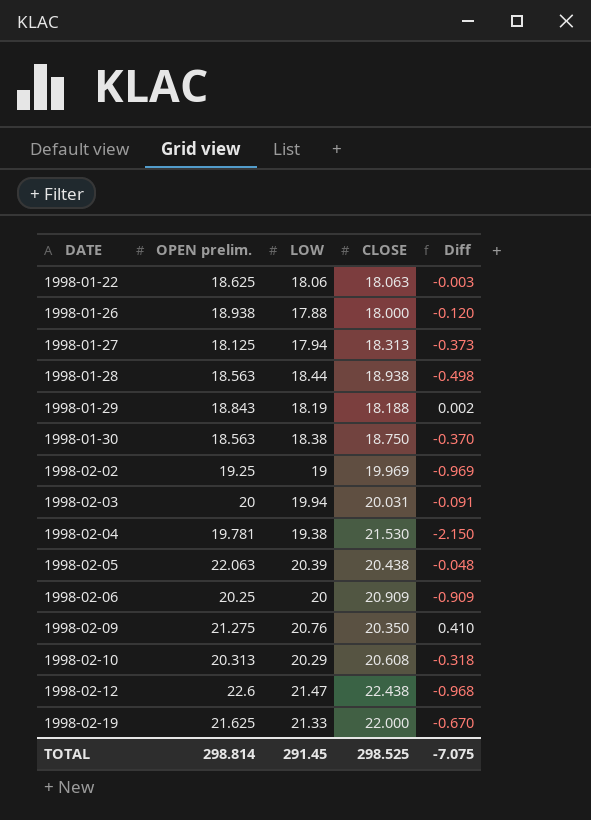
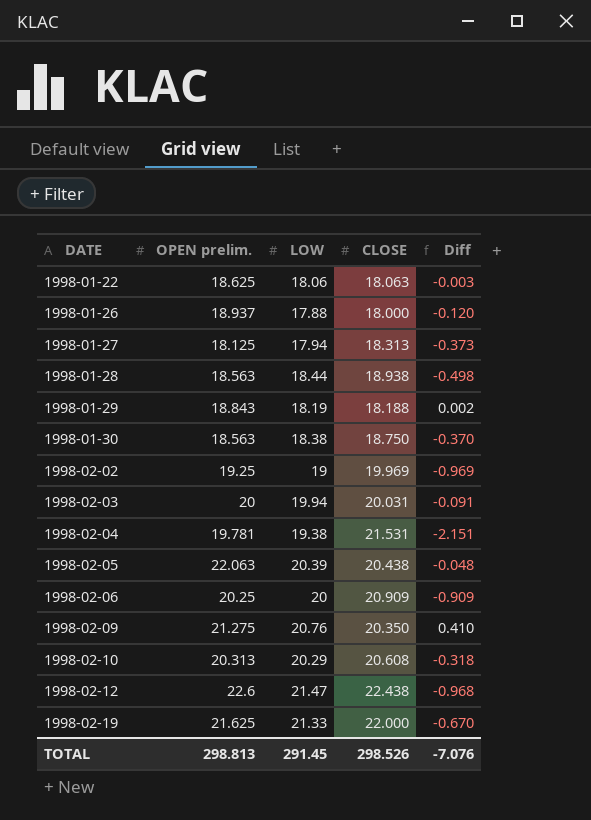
1998-01-26 | OPEN prelim.: 18.938 -> 18.937
1998-02-04 | CLOSE: 21.530 -> 21.531
1998-02-04 | Diff: -2.150 -> -2.151
TOTAL | OPEN prelim.: 298.814 -> 298.813
TOTAL | CLOSE: 298.525 -> 298.526
TOTAL | Diff: -7.075 -> -7.076

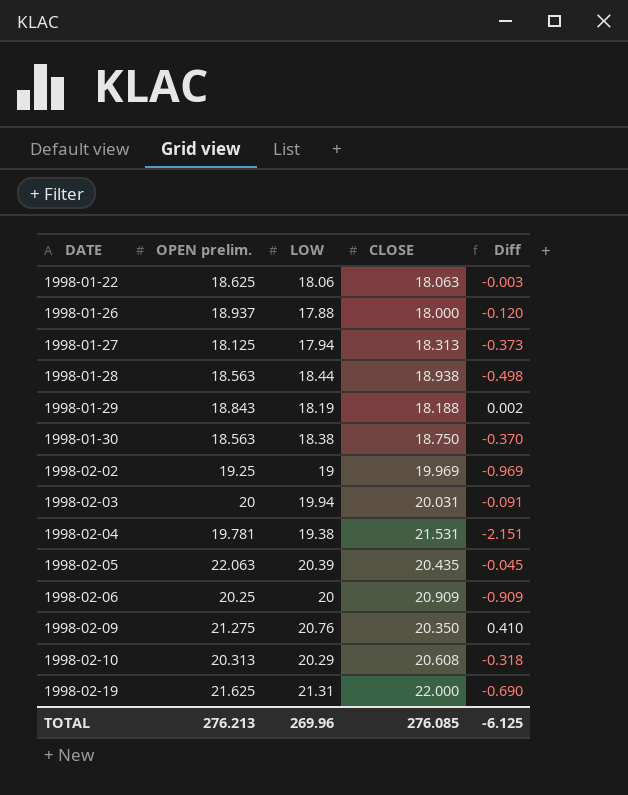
row 1998-02-12: 22.6 | 21.47 | 22.438 | -0.968 -> none
1998-02-05 | CLOSE: 20.438 -> 20.435
1998-02-05 | Diff: -0.048 -> -0.045
1998-02-19 | LOW: 21.33 -> 21.31
1998-02-19 | Diff: -0.670 -> -0.690
TOTAL | OPEN prelim.: 298.813 -> 276.213
TOTAL | LOW: 291.45 -> 269.96
TOTAL | CLOSE: 298.526 -> 276.085
TOTAL | Diff: -7.076 -> -6.125

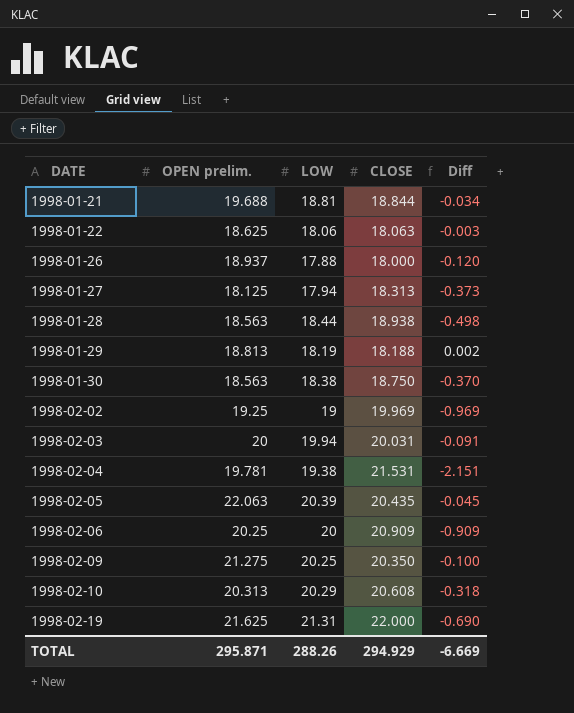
row 1998-01-21: none -> 19.688 | 18.81 | 18.844 | -0.034
1998-01-29 | OPEN prelim.: 18.843 -> 18.813
1998-02-09 | LOW: 20.76 -> 20.25
1998-02-09 | Diff: 0.410 -> -0.100
TOTAL | OPEN prelim.: 276.213 -> 295.871
TOTAL | LOW: 269.96 -> 288.26
TOTAL | CLOSE: 276.085 -> 294.929
TOTAL | Diff: -6.125 -> -6.669

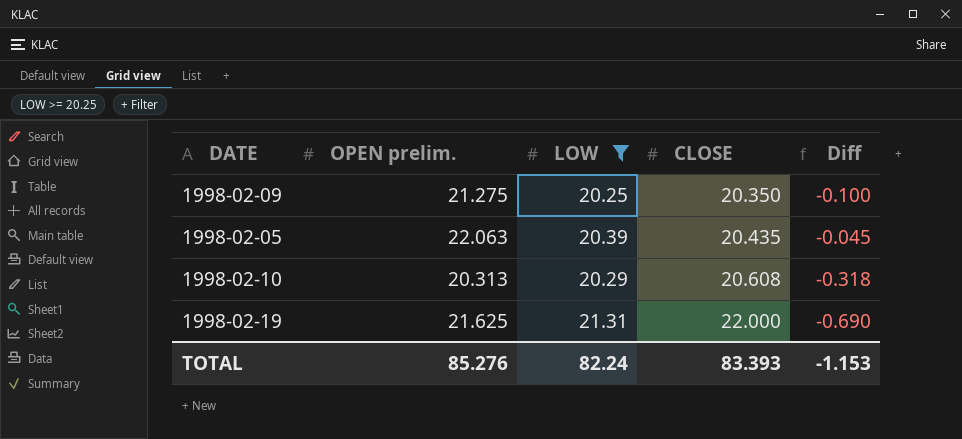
filter: none -> LOW >= 20.25
row order: DATE ascending -> CLOSE ascending
TOTAL | OPEN prelim.: 295.871 -> 85.276
TOTAL | LOW: 288.26 -> 82.24
TOTAL | CLOSE: 294.929 -> 83.393
TOTAL | Diff: -6.669 -> -1.153

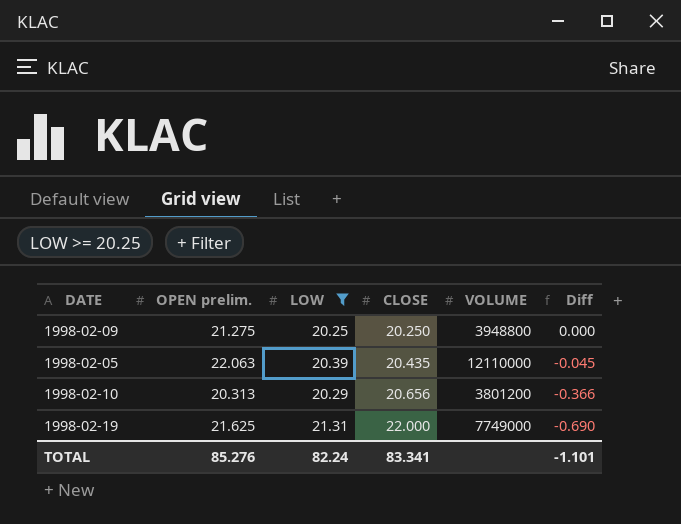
column VOLUME | position: none -> 5
1998-02-09 | CLOSE: 20.350 -> 20.250
1998-02-09 | Diff: -0.100 -> 0.000
1998-02-10 | CLOSE: 20.608 -> 20.656
1998-02-10 | Diff: -0.318 -> -0.366
TOTAL | CLOSE: 83.393 -> 83.341
TOTAL | Diff: -1.153 -> -1.101

